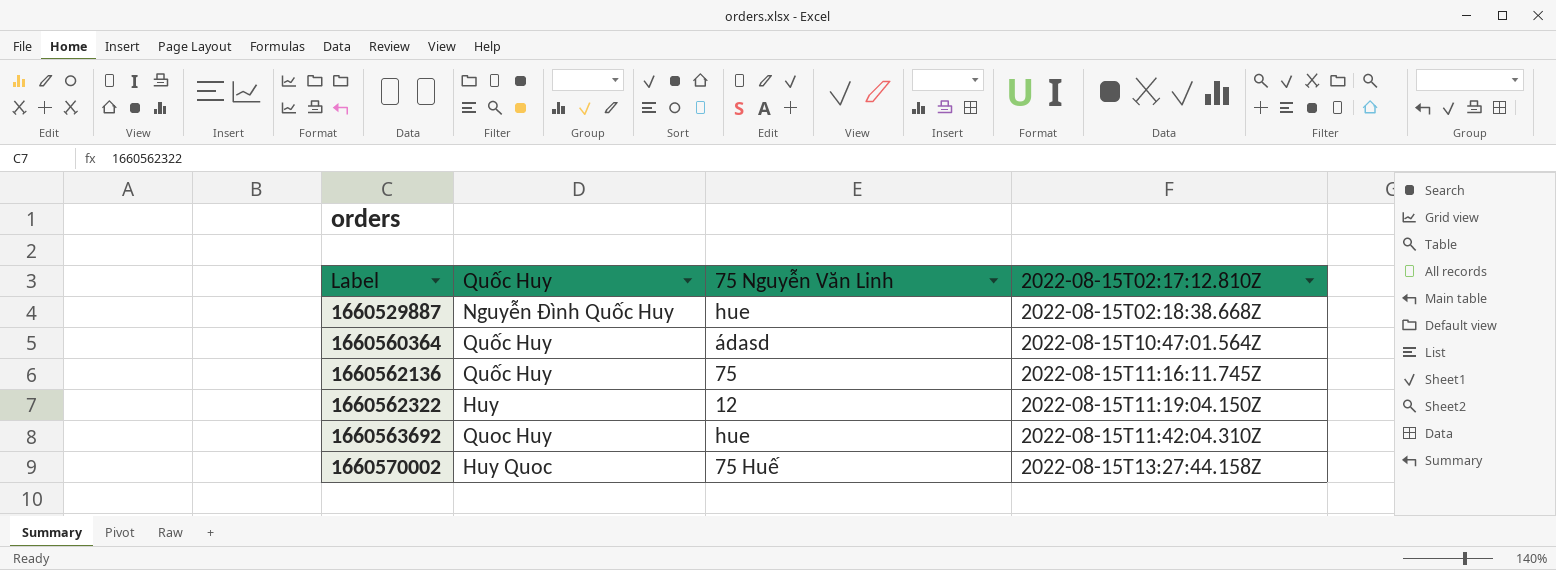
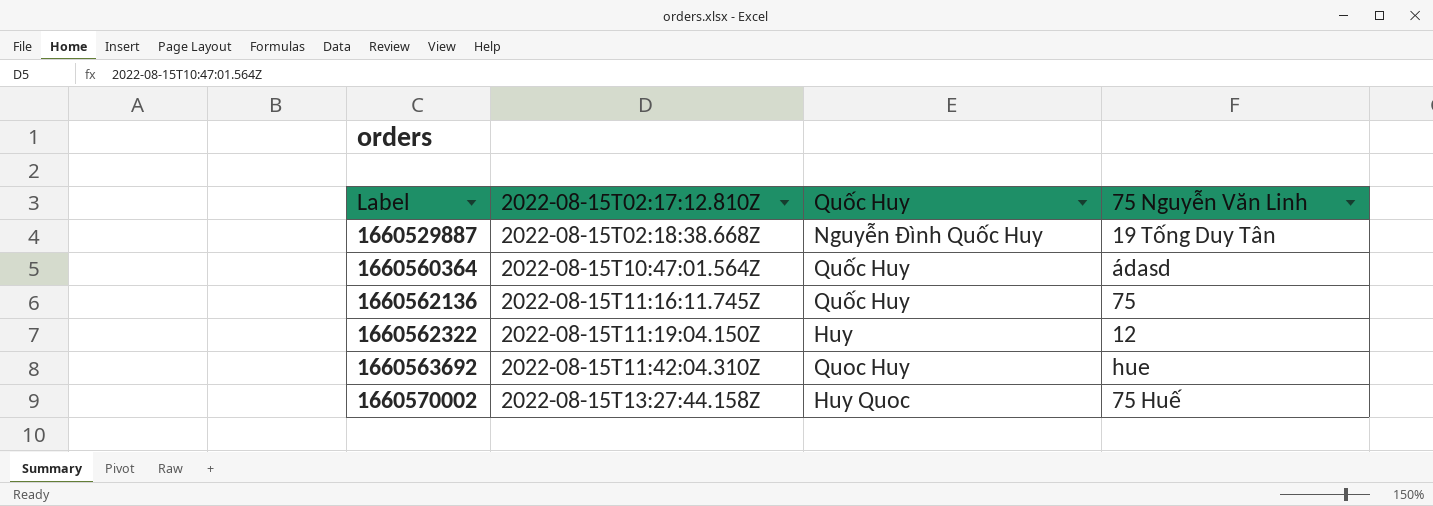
column 2022-08-15T02:17:12.810Z | position: 4 -> 2
1660529887 | 75 Nguyễn Văn Linh: hue -> 19 Tống Duy Tân

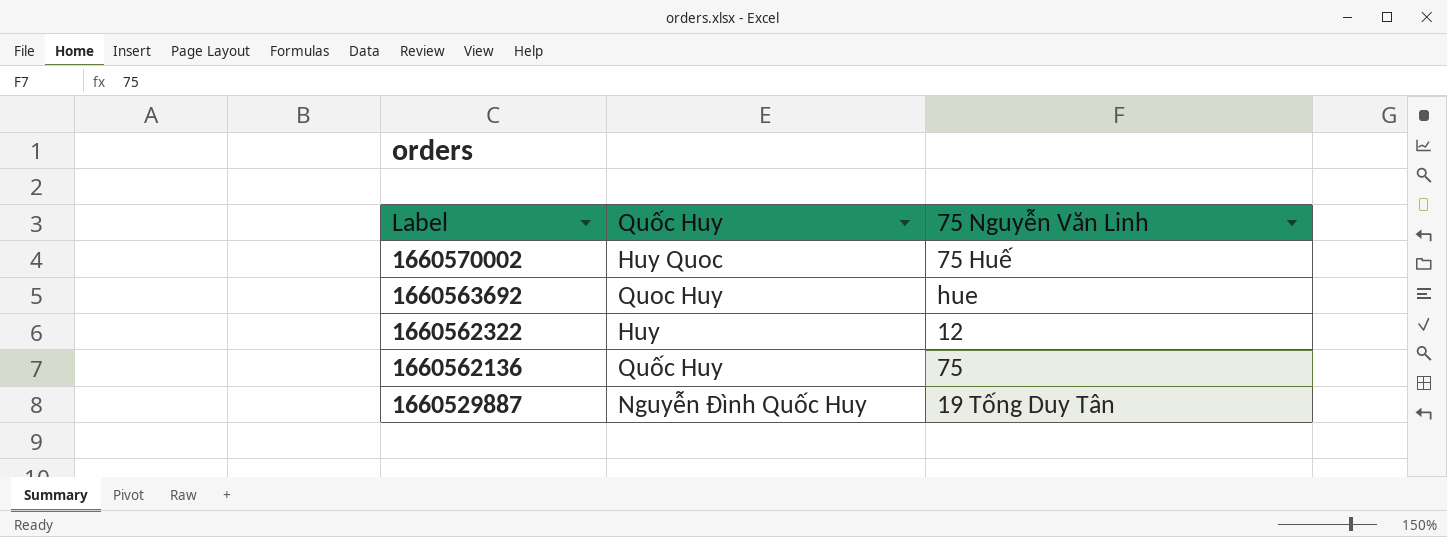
row order: Label ascending -> Label descending
column 2022-08-15T02:17:12.810Z | position: 2 -> none
row 1660560364: 2022-08-15T10:47:01.564Z | Quốc Huy | ádasd -> none

